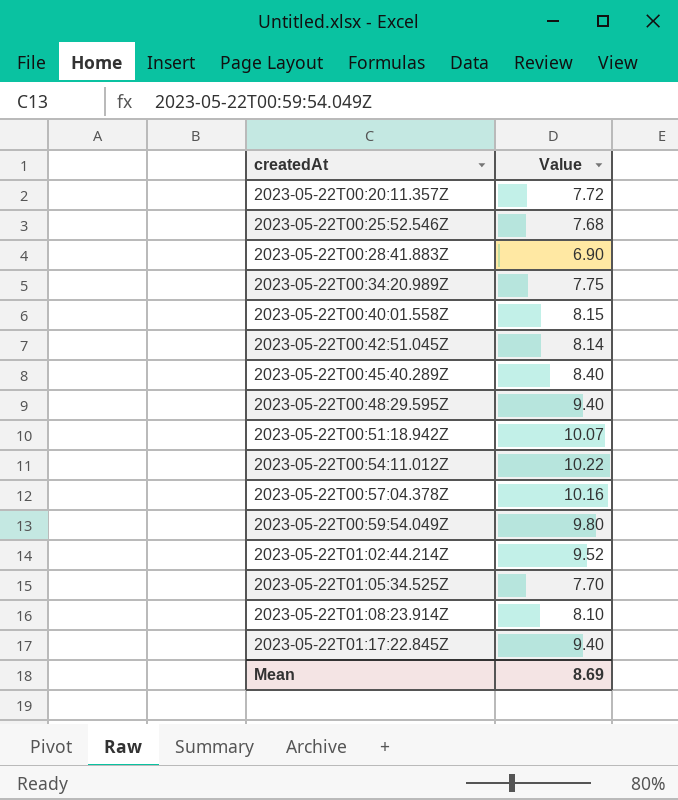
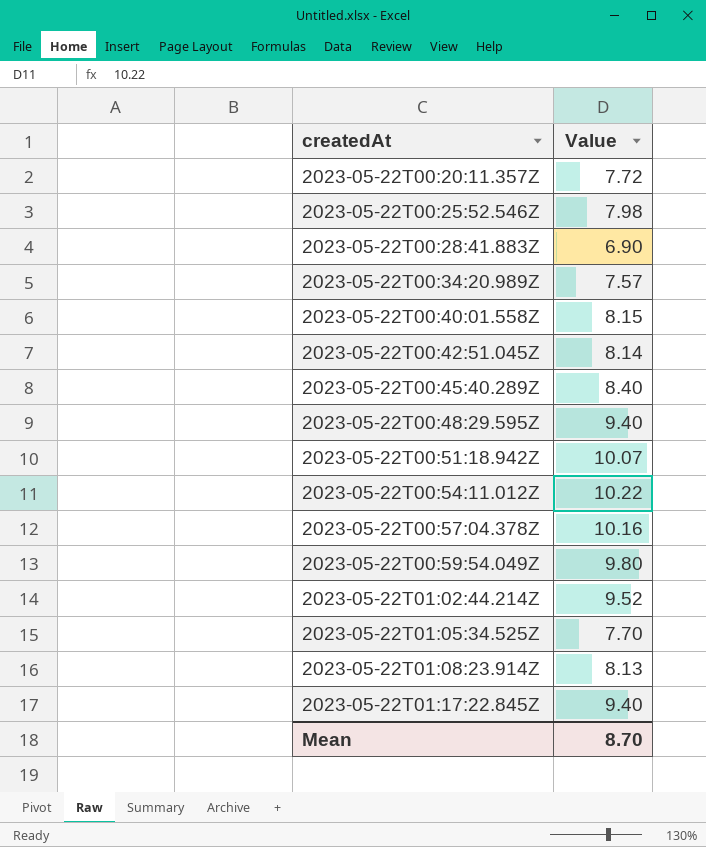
2023-05-22T00:25:52.546Z | Value: 7.68 -> 7.98
2023-05-22T00:34:20.989Z | Value: 7.75 -> 7.57
2023-05-22T01:08:23.914Z | Value: 8.10 -> 8.13
Mean | Value: 8.69 -> 8.70

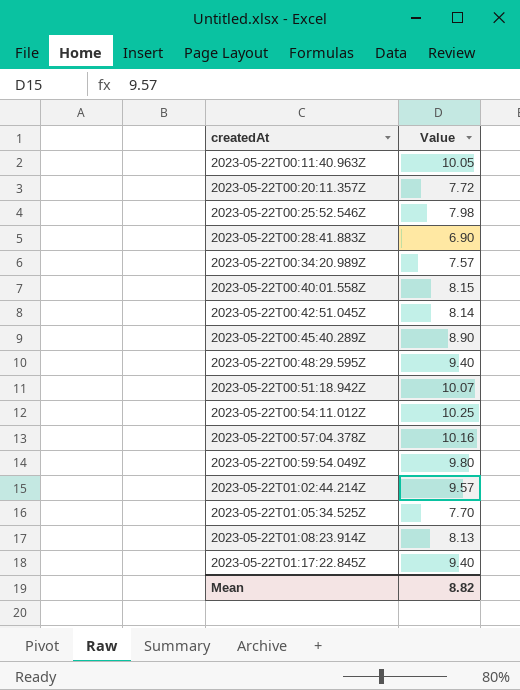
row 2023-05-22T00:11:40.963Z: none -> 10.05
2023-05-22T00:45:40.289Z | Value: 8.40 -> 8.90
2023-05-22T00:54:11.012Z | Value: 10.22 -> 10.25
2023-05-22T01:02:44.214Z | Value: 9.52 -> 9.57
Mean | Value: 8.70 -> 8.82

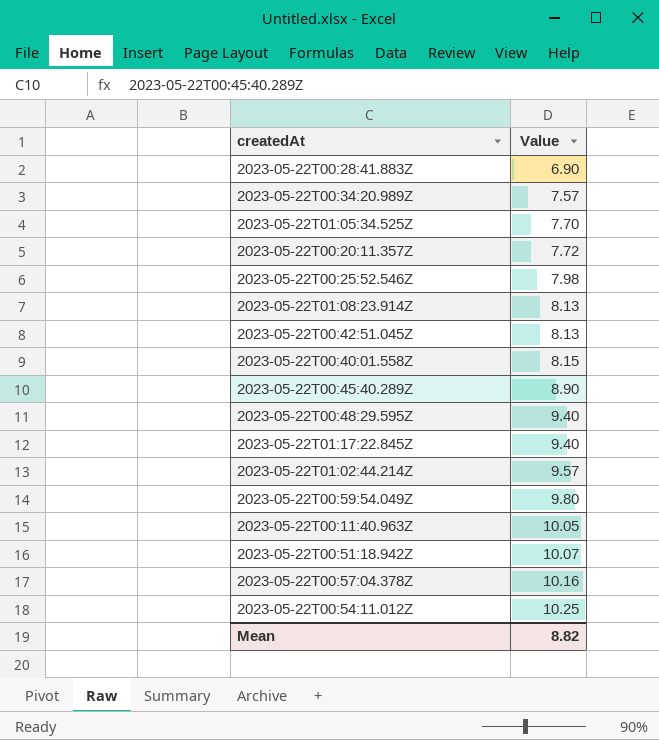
row order: createdAt ascending -> Value ascending
2023-05-22T00:42:51.045Z | Value: 8.14 -> 8.13

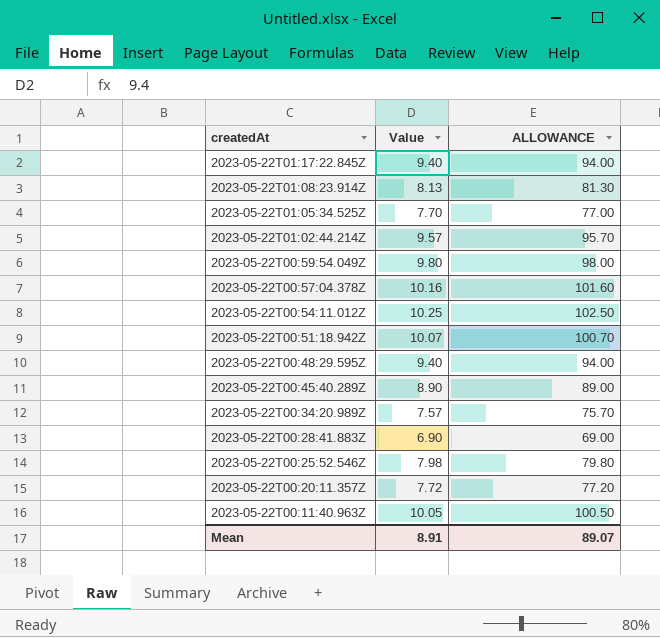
row order: Value ascending -> createdAt descending
column ALLOWANCE | formula: none -> [Value] * 10
row 2023-05-22T00:42:51.045Z: 8.13 -> none
row 2023-05-22T00:40:01.558Z: 8.15 -> none
Mean | Value: 8.82 -> 8.91

